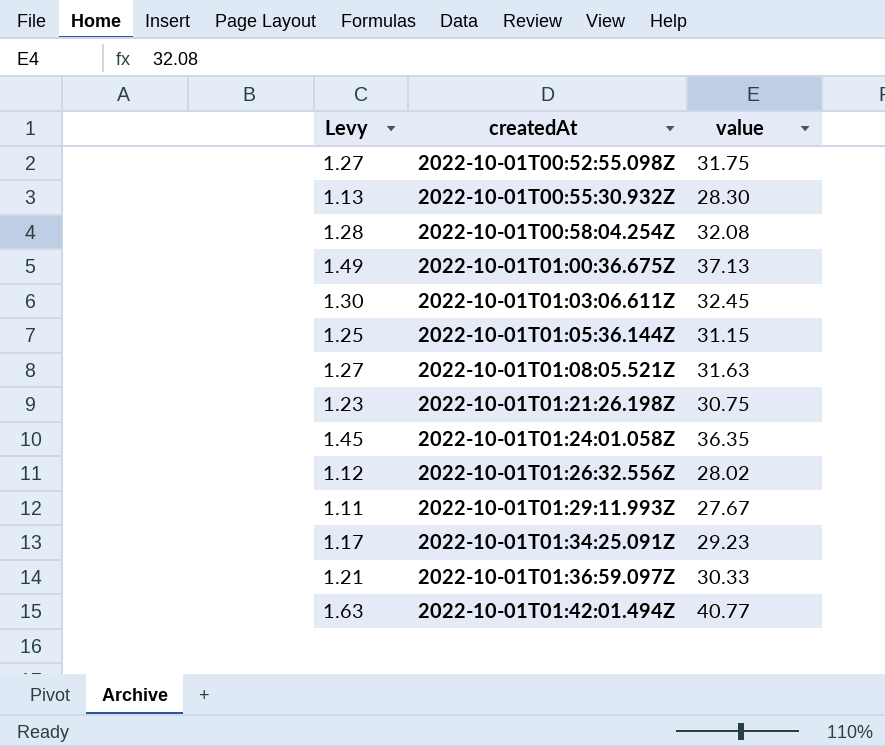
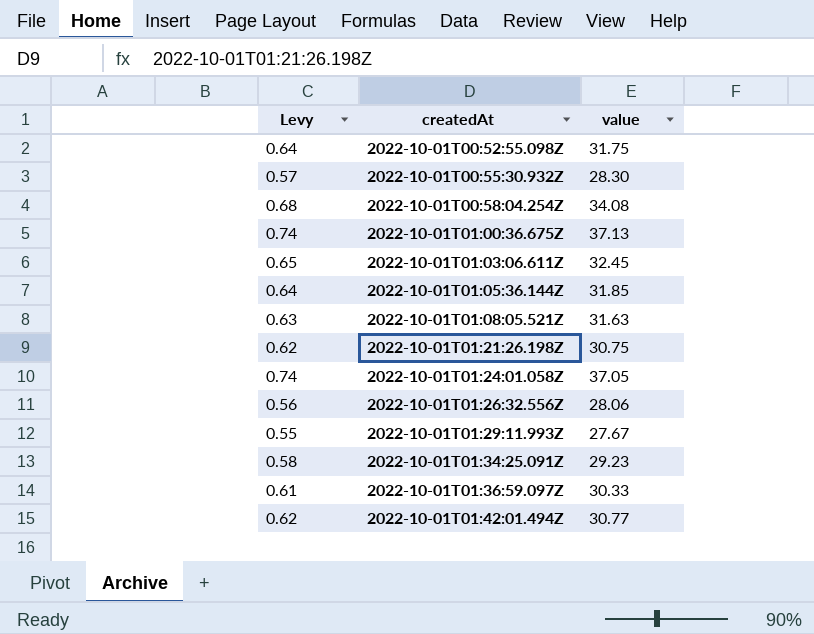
column Levy | formula: [value] * 0.04 -> [value] * 0.02
2022-10-01T00:58:04.254Z | value: 32.08 -> 34.08
2022-10-01T01:05:36.144Z | value: 31.15 -> 31.85
2022-10-01T01:24:01.058Z | value: 36.35 -> 37.05
2022-10-01T01:26:32.556Z | value: 28.02 -> 28.06
2022-10-01T01:42:01.494Z | value: 40.77 -> 30.77

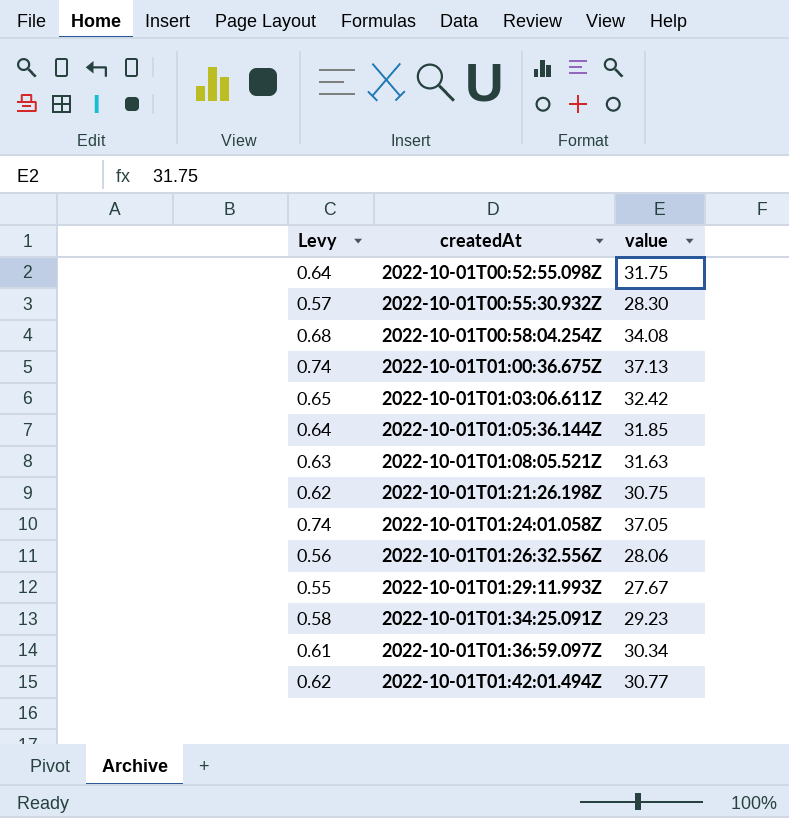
2022-10-01T01:03:06.611Z | value: 32.45 -> 32.42
2022-10-01T01:36:59.097Z | value: 30.33 -> 30.34

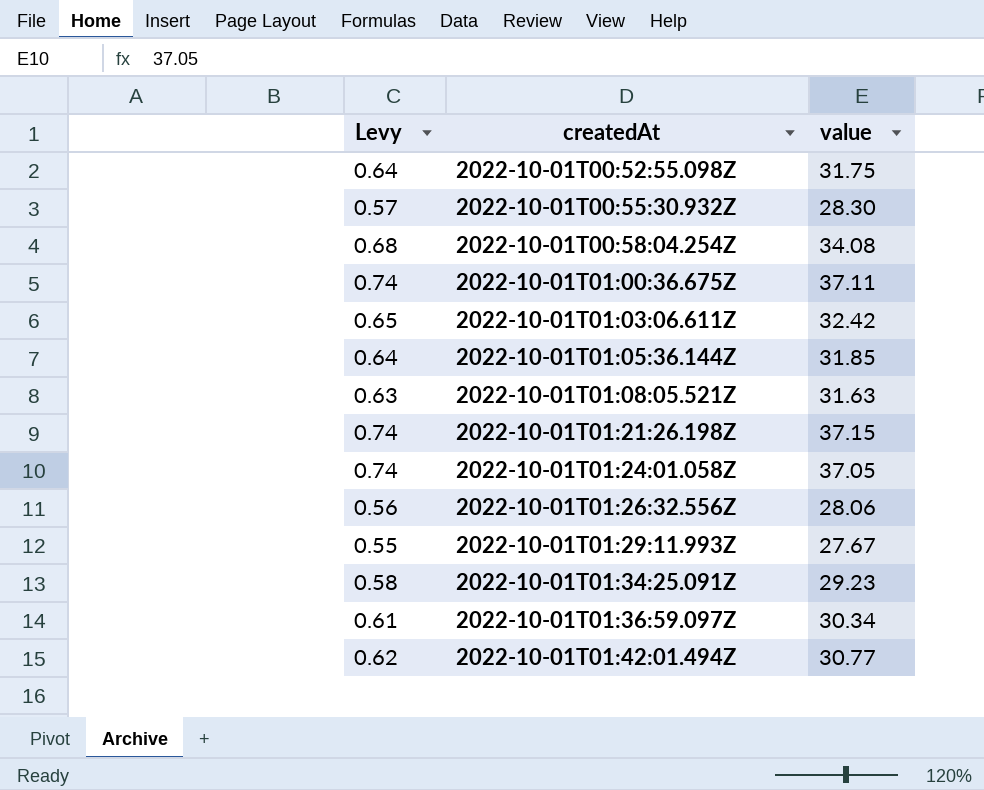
2022-10-01T01:00:36.675Z | value: 37.13 -> 37.11
2022-10-01T01:21:26.198Z | Levy: 0.62 -> 0.74
2022-10-01T01:21:26.198Z | value: 30.75 -> 37.15

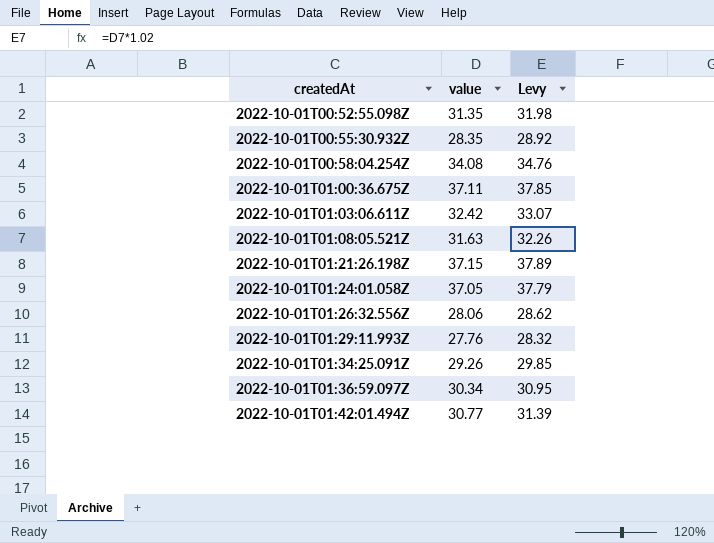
column Levy | formula: [value] * 0.02 -> [value] * 1.02
column Levy | position: 1 -> 3
row 2022-10-01T01:05:36.144Z: 0.64 | 31.85 -> none
2022-10-01T00:52:55.098Z | value: 31.75 -> 31.35
2022-10-01T00:55:30.932Z | value: 28.30 -> 28.35
2022-10-01T01:29:11.993Z | value: 27.67 -> 27.76
2022-10-01T01:34:25.091Z | value: 29.23 -> 29.26

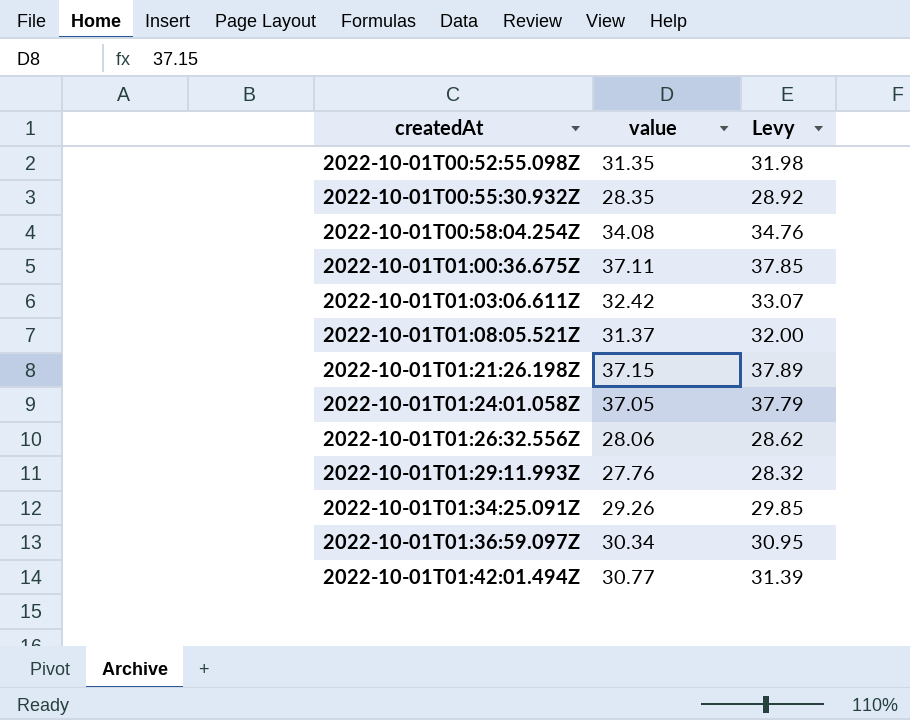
2022-10-01T01:08:05.521Z | value: 31.63 -> 31.37
2022-10-01T01:08:05.521Z | Levy: 32.26 -> 32.00

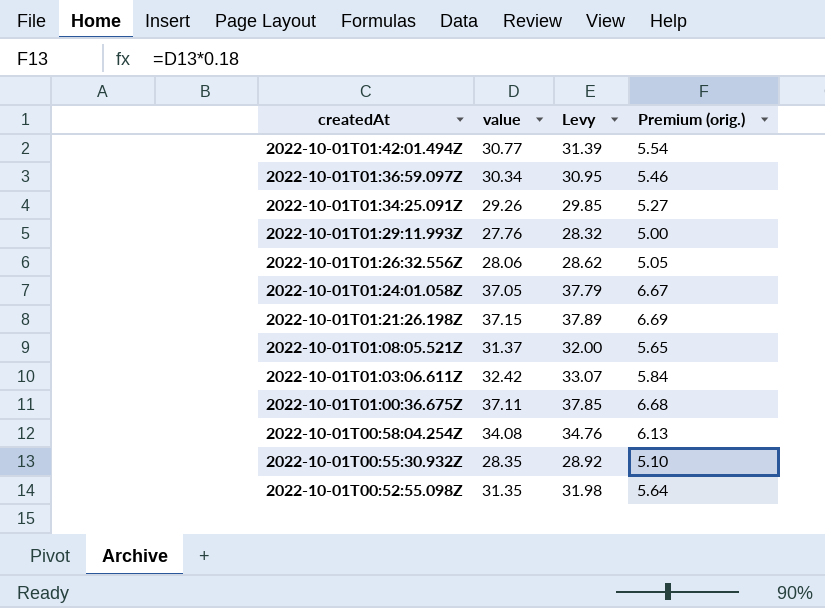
row order: createdAt ascending -> createdAt descending
column Premium (orig.) | formula: none -> [value] * 0.18

